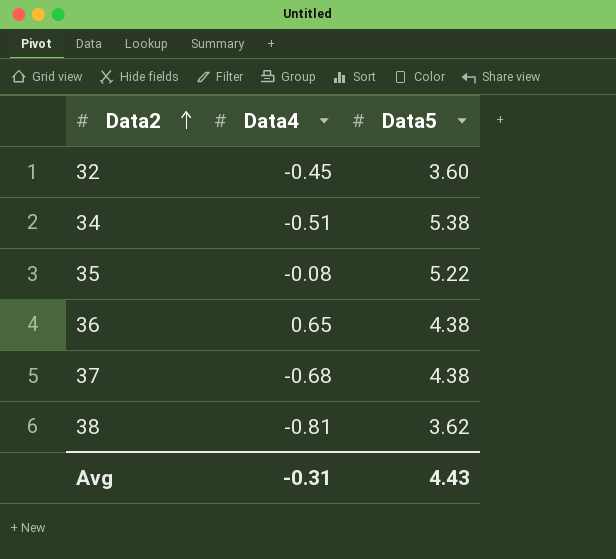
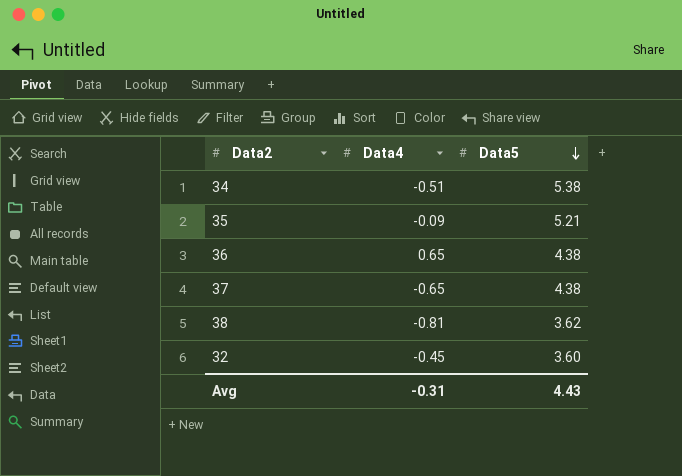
row order: Data2 ascending -> Data5 descending
35 | Data4: -0.08 -> -0.09
35 | Data5: 5.22 -> 5.21
37 | Data4: -0.68 -> -0.65

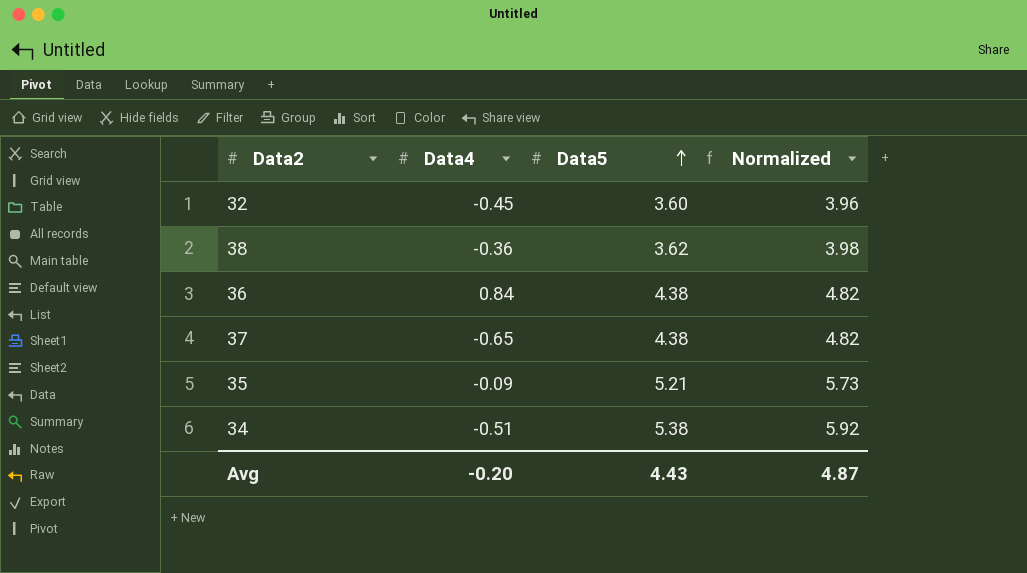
row order: Data5 descending -> Data5 ascending
column Normalized | formula: none -> [Data5] * 1.1
38 | Data4: -0.81 -> -0.36
36 | Data4: 0.65 -> 0.84
Avg | Data4: -0.31 -> -0.20

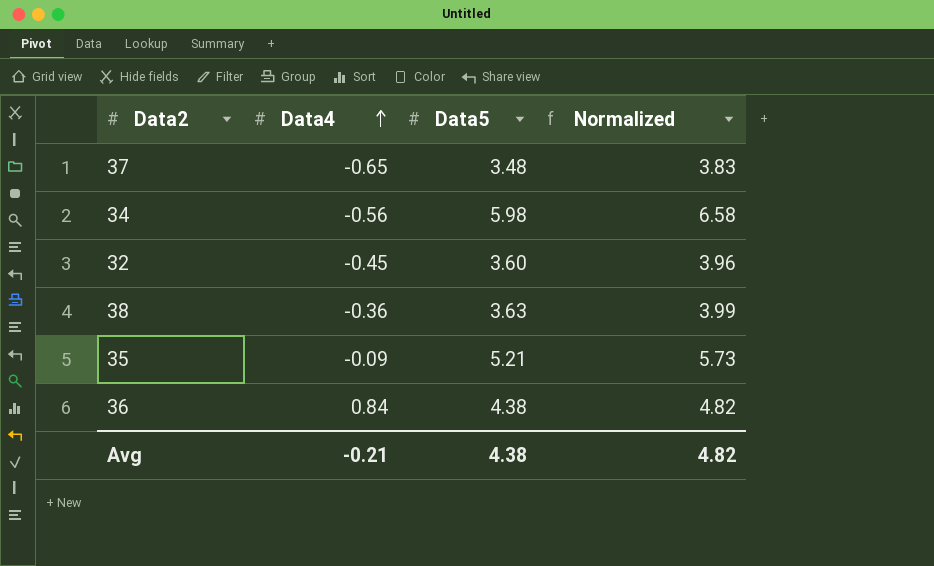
row order: Data5 ascending -> Data4 ascending
37 | Data5: 4.38 -> 3.48
37 | Normalized: 4.82 -> 3.83
34 | Data4: -0.51 -> -0.56
34 | Data5: 5.38 -> 5.98
34 | Normalized: 5.92 -> 6.58
38 | Data5: 3.62 -> 3.63
38 | Normalized: 3.98 -> 3.99
Avg | Data4: -0.20 -> -0.21
Avg | Data5: 4.43 -> 4.38
Avg | Normalized: 4.87 -> 4.82

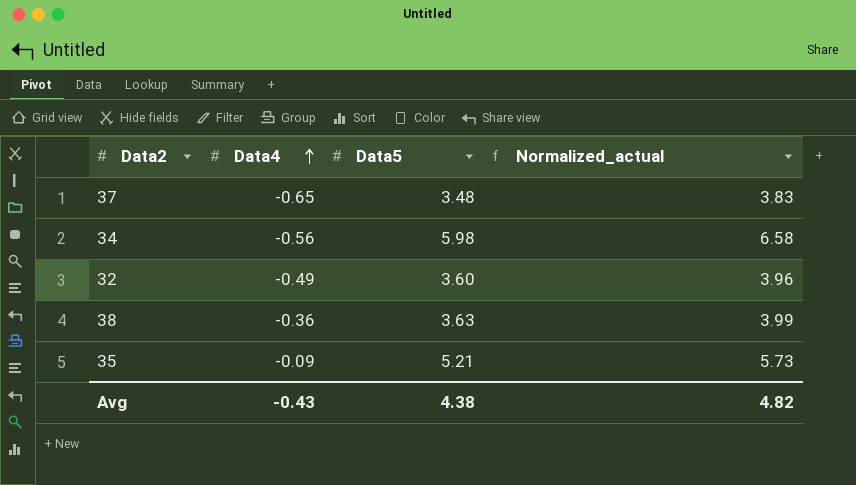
column name: Normalized -> Normalized_actual
row 36: 0.84 | 4.38 | 4.82 -> none
32 | Data4: -0.45 -> -0.49
Avg | Data4: -0.21 -> -0.43

